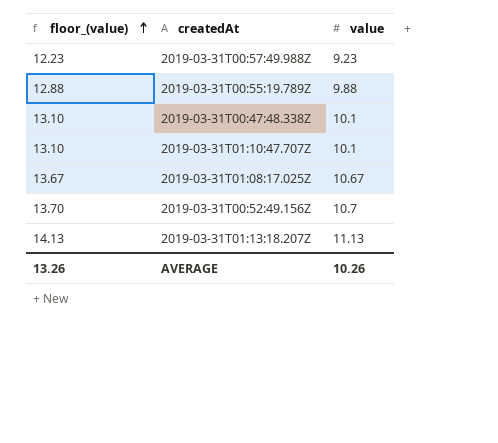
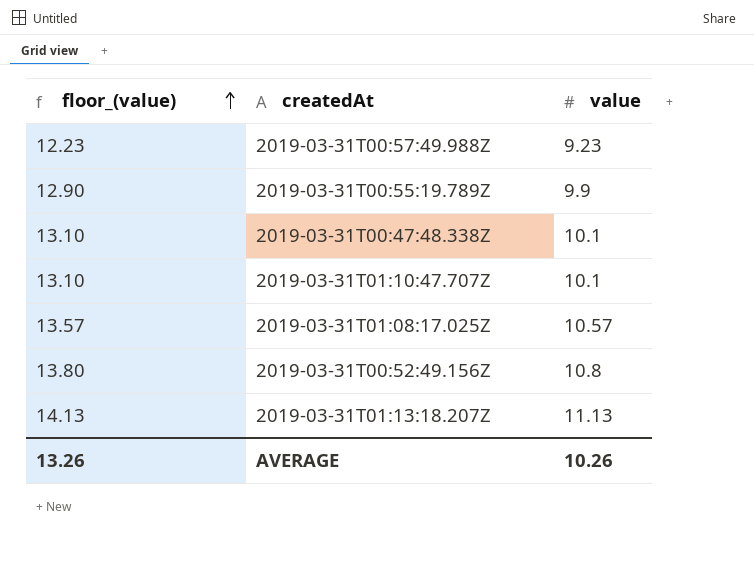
2019-03-31T00:55:19.789Z | floor_(value): 12.88 -> 12.90
2019-03-31T00:55:19.789Z | value: 9.88 -> 9.9
2019-03-31T01:08:17.025Z | floor_(value): 13.67 -> 13.57
2019-03-31T01:08:17.025Z | value: 10.67 -> 10.57
2019-03-31T00:52:49.156Z | floor_(value): 13.70 -> 13.80
2019-03-31T00:52:49.156Z | value: 10.7 -> 10.8

